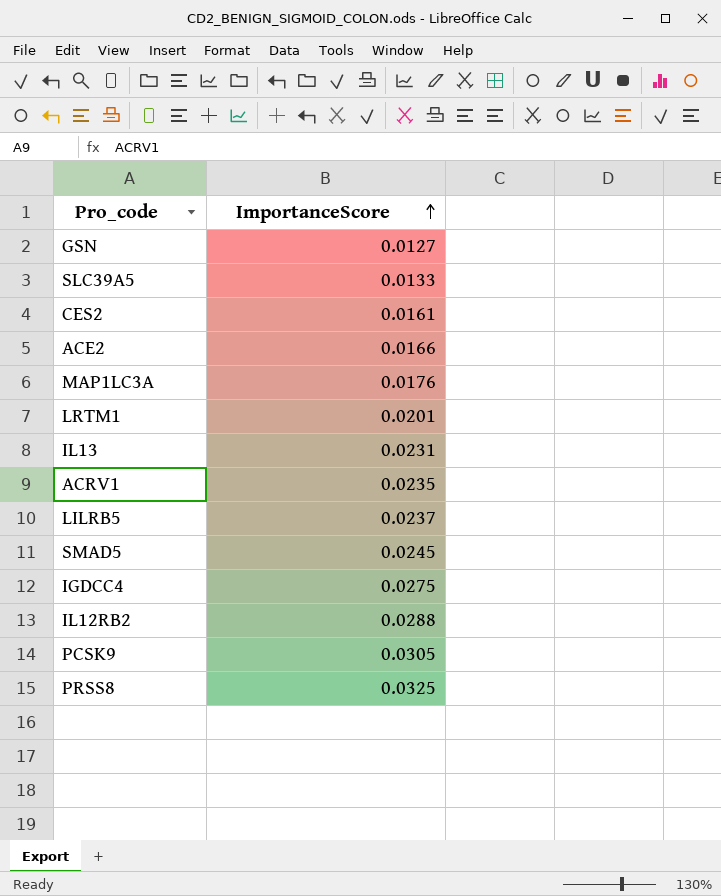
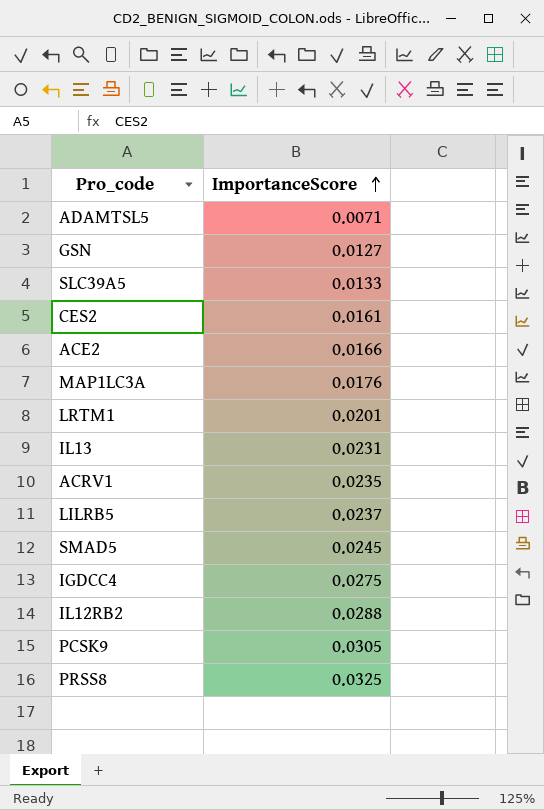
row ADAMTSL5: none -> 0.0071

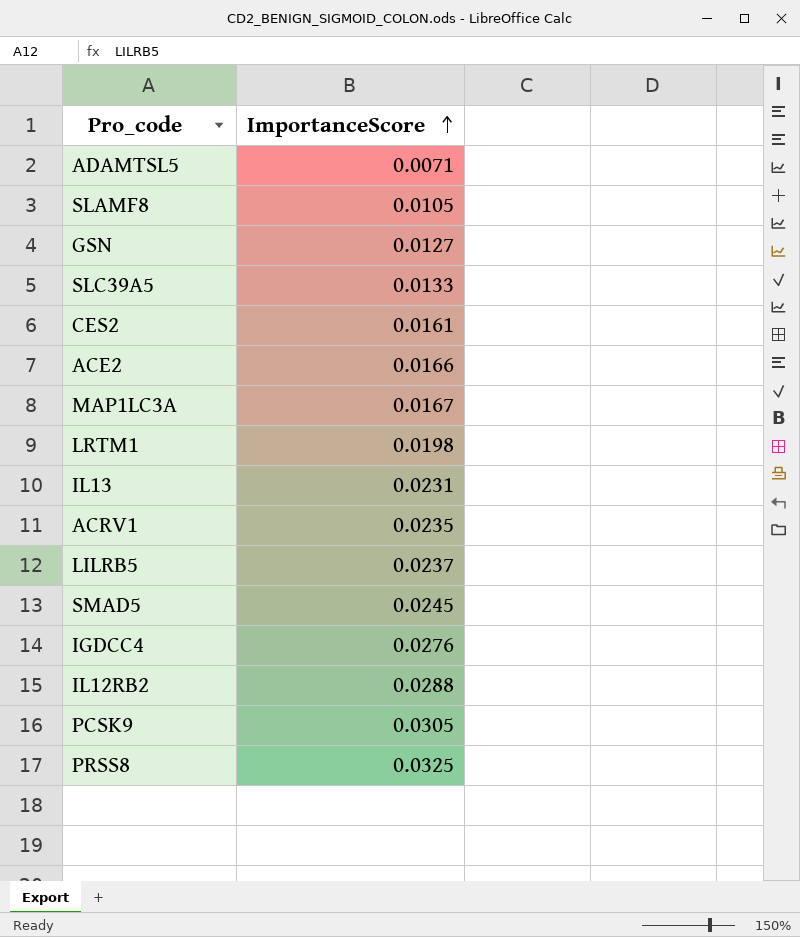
row SLAMF8: none -> 0.0105
MAP1LC3A | ImportanceScore: 0.0176 -> 0.0167
LRTM1 | ImportanceScore: 0.0201 -> 0.0198
IGDCC4 | ImportanceScore: 0.0275 -> 0.0276

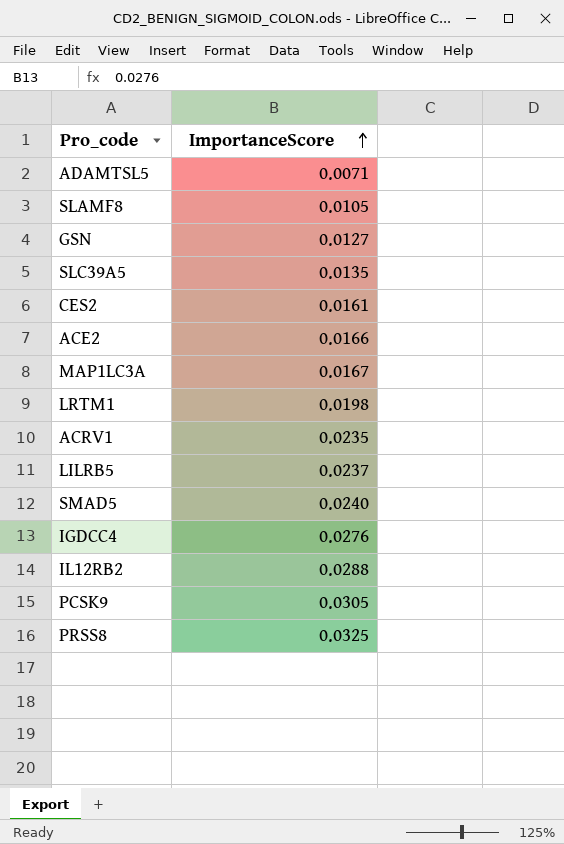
row IL13: 0.0231 -> none
SLC39A5 | ImportanceScore: 0.0133 -> 0.0135
SMAD5 | ImportanceScore: 0.0245 -> 0.0240

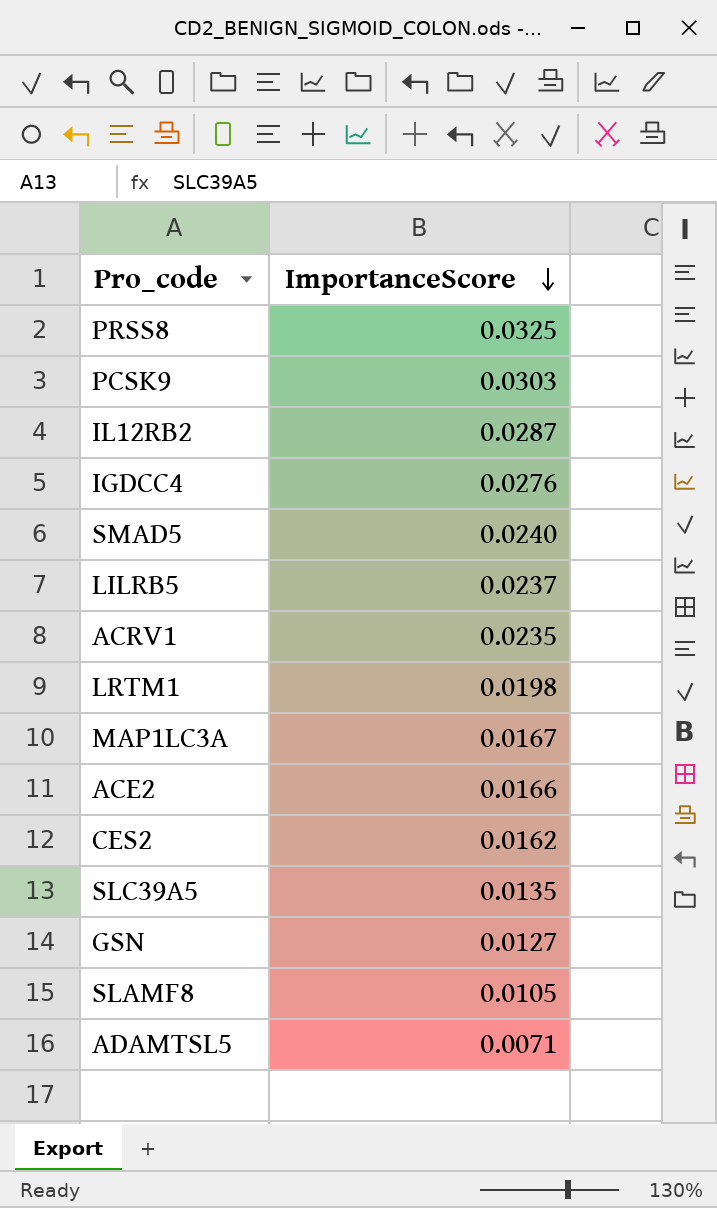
row order: ImportanceScore ascending -> ImportanceScore descending
PCSK9 | ImportanceScore: 0.0305 -> 0.0303
IL12RB2 | ImportanceScore: 0.0288 -> 0.0287
CES2 | ImportanceScore: 0.0161 -> 0.0162

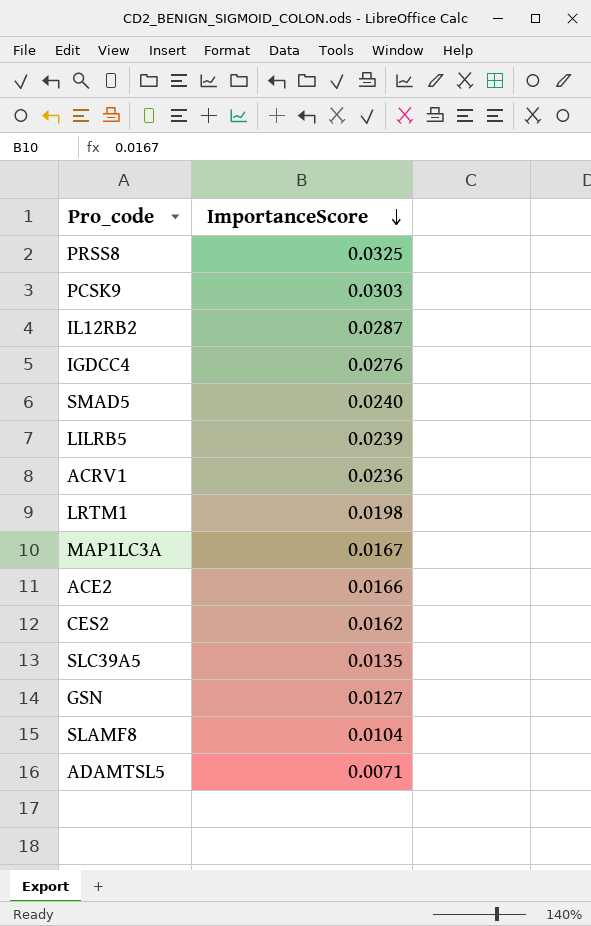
LILRB5 | ImportanceScore: 0.0237 -> 0.0239
ACRV1 | ImportanceScore: 0.0235 -> 0.0236
SLAMF8 | ImportanceScore: 0.0105 -> 0.0104

